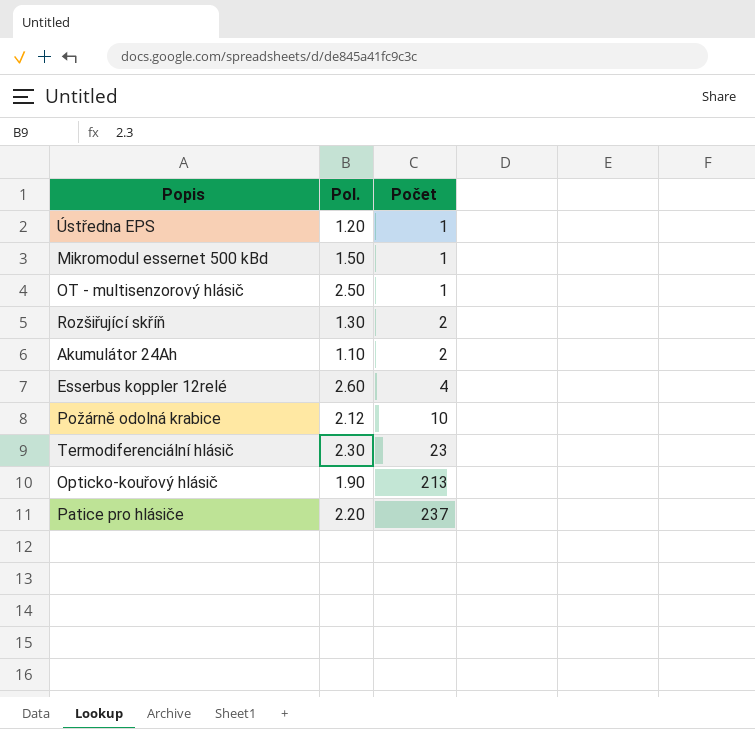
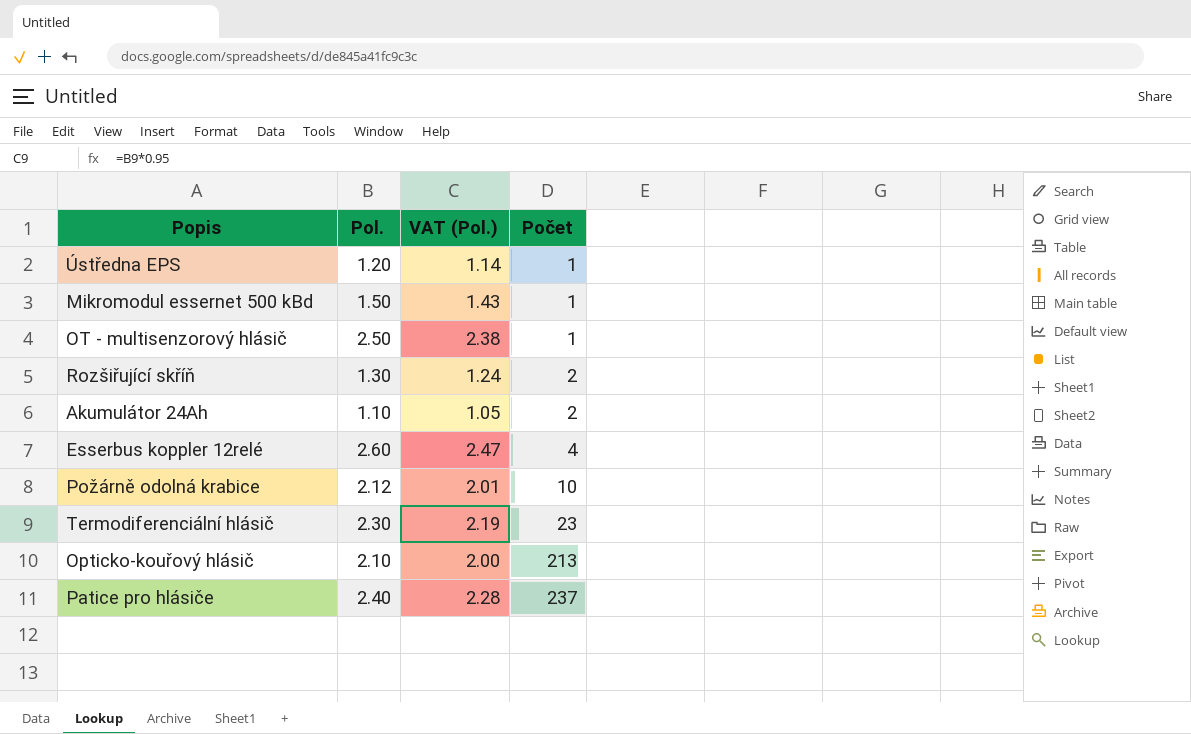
column VAT (Pol.) | formula: none -> [Pol.] * 0.95
Opticko-kouřový hlásič | Pol.: 1.90 -> 2.10
Patice pro hlásiče | Pol.: 2.20 -> 2.40

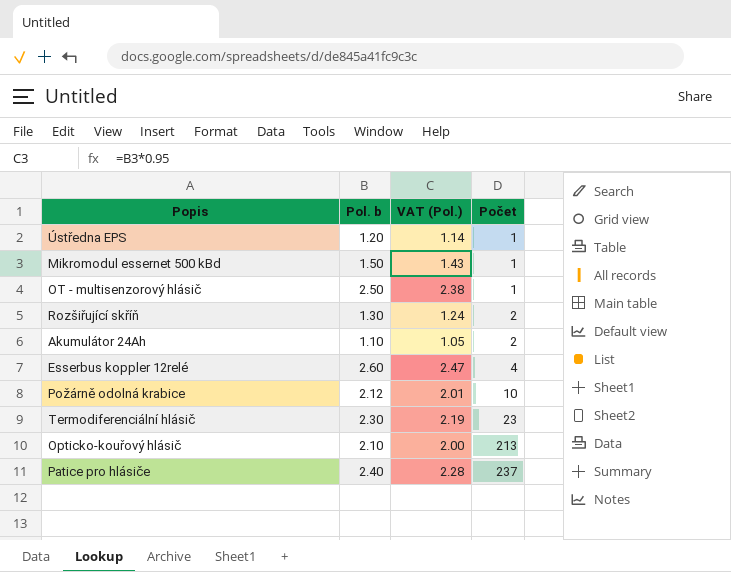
column name: Pol. -> Pol. b

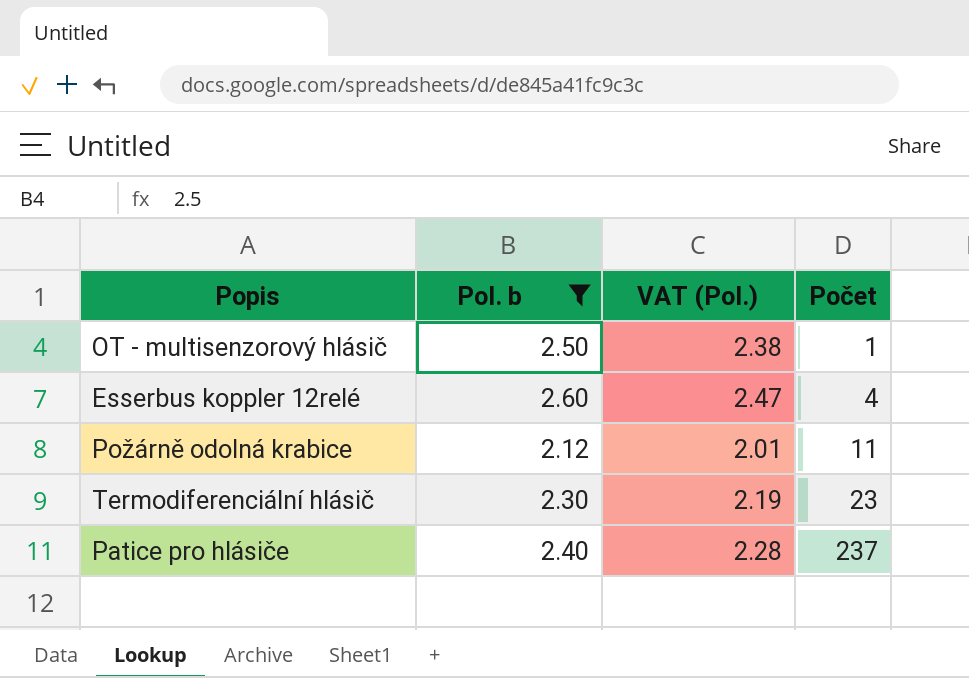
filter: none -> Pol. b >= 2.12
Požárně odolná krabice | Počet: 10 -> 11

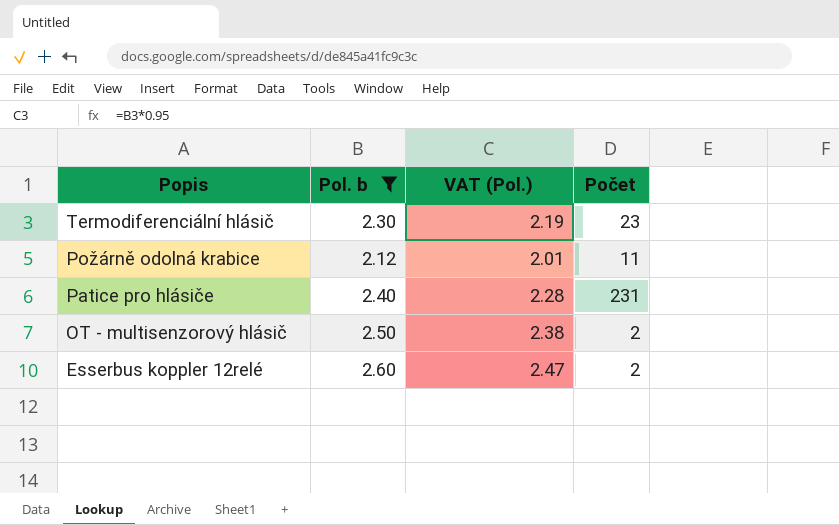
row order: Počet ascending -> Popis descending
Patice pro hlásiče | Počet: 237 -> 231
OT - multisenzorový hlásič | Počet: 1 -> 2
Esserbus koppler 12relé | Počet: 4 -> 2

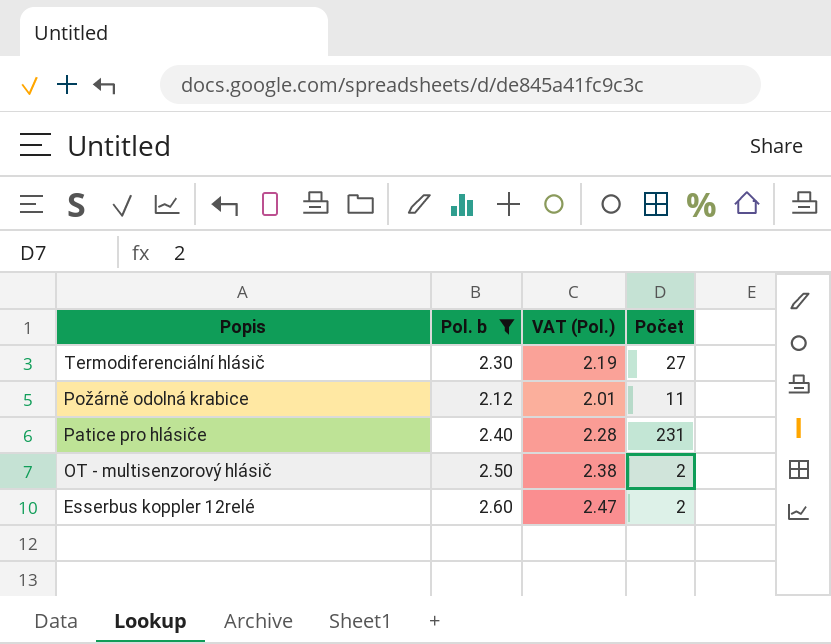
Termodiferenciální hlásič | Počet: 23 -> 27

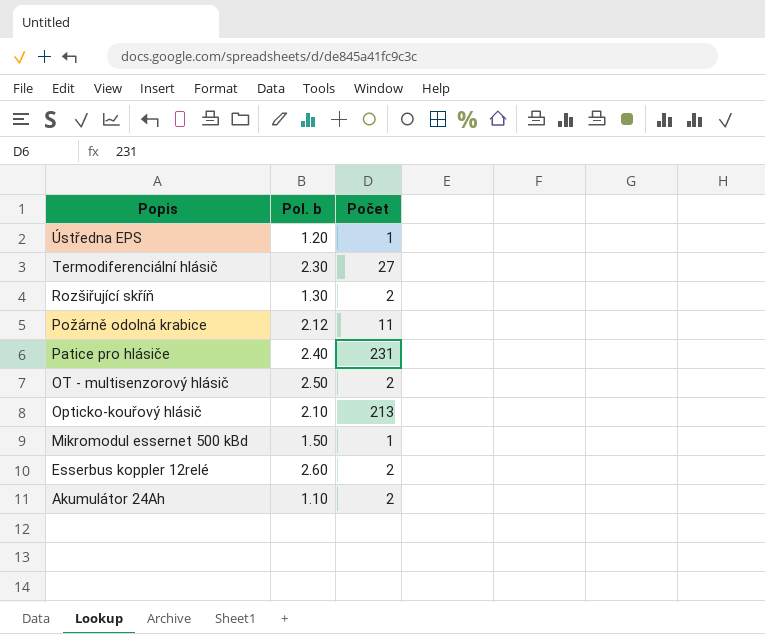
filter: Pol. b >= 2.12 -> none
column VAT (Pol.) | formula: [Pol. b] * 0.95 -> none

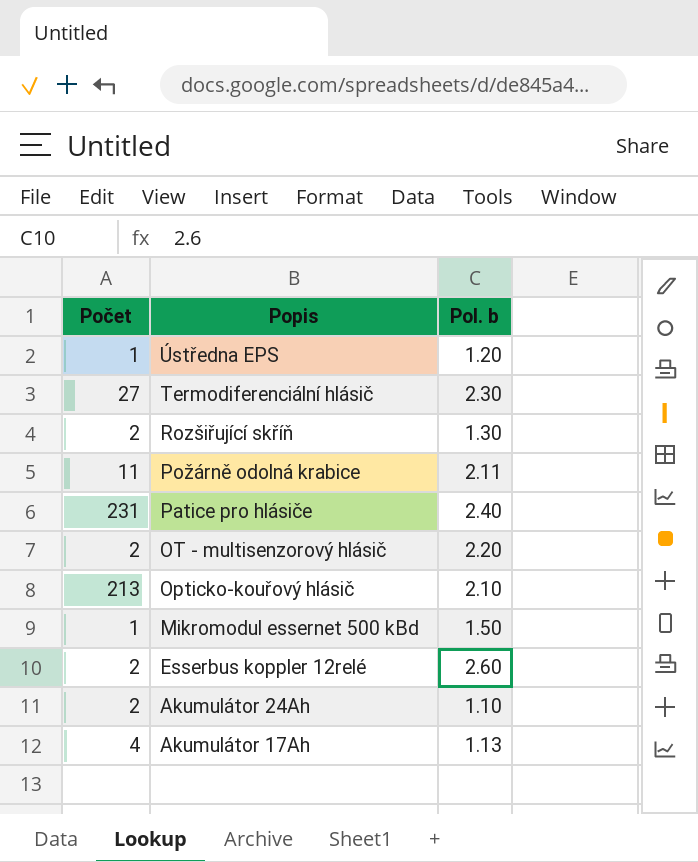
column Počet | position: 3 -> 1
Požárně odolná krabice | Pol. b: 2.12 -> 2.11
OT - multisenzorový hlásič | Pol. b: 2.50 -> 2.20
row Akumulátor 17Ah: none -> 4 | 1.13

